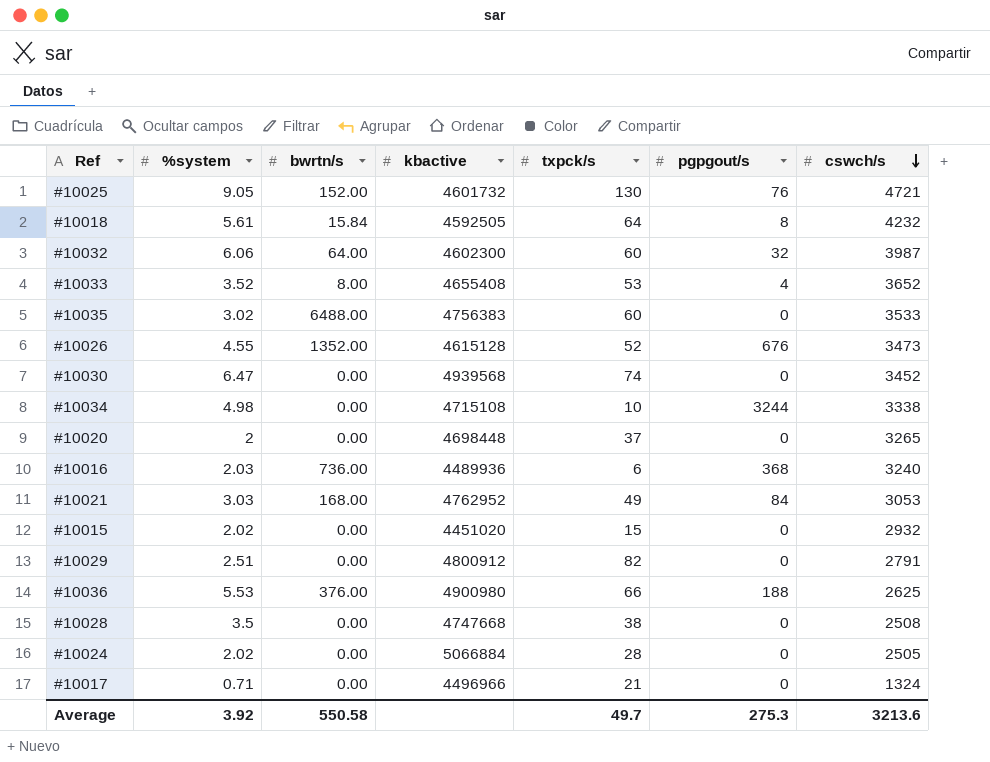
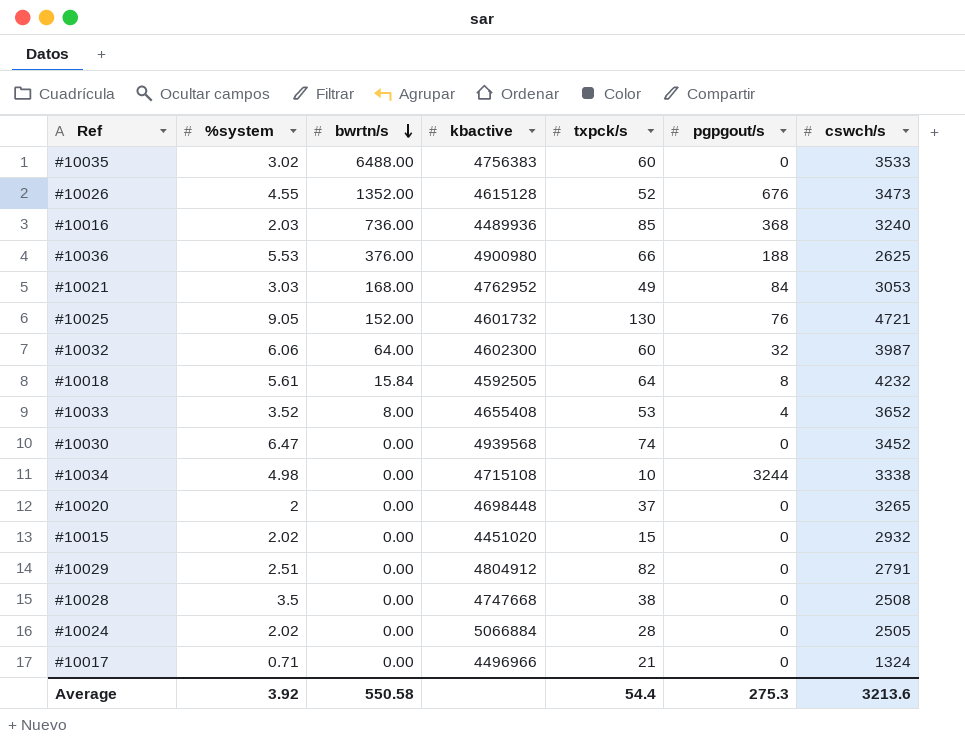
row order: cswch/s descending -> bwrtn/s descending
#10016 | txpck/s: 6 -> 85
#10029 | kbactive: 4800912 -> 4804912
Average | txpck/s: 49.7 -> 54.4

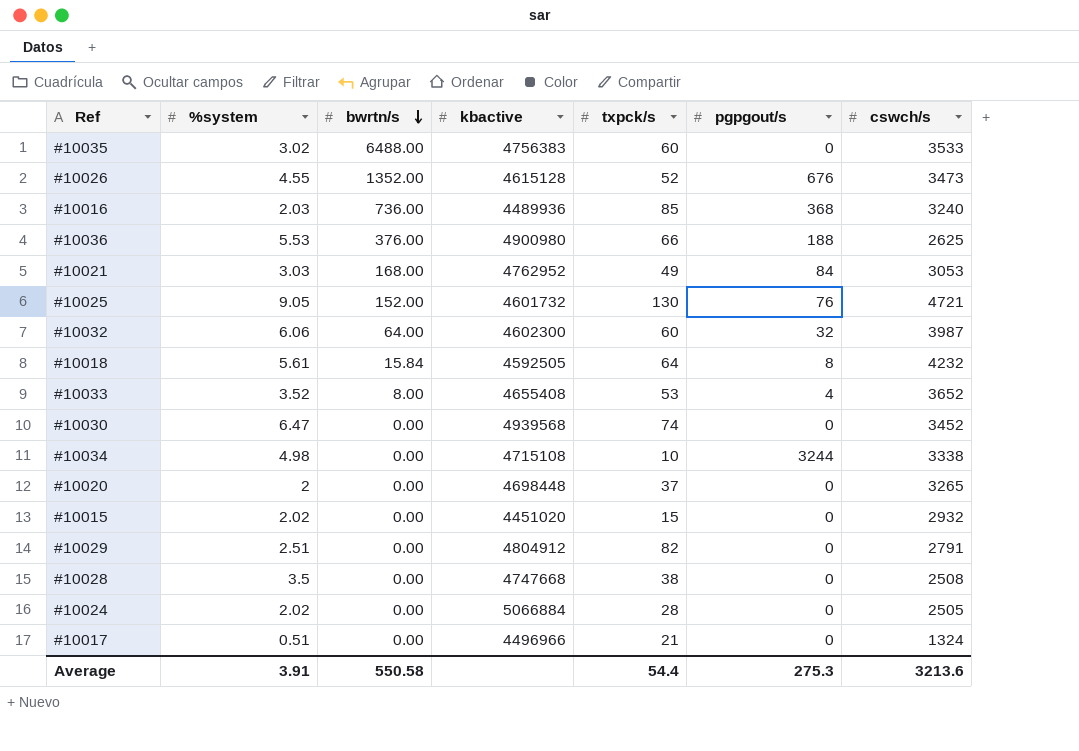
#10017 | %system: 0.71 -> 0.51
Average | %system: 3.92 -> 3.91

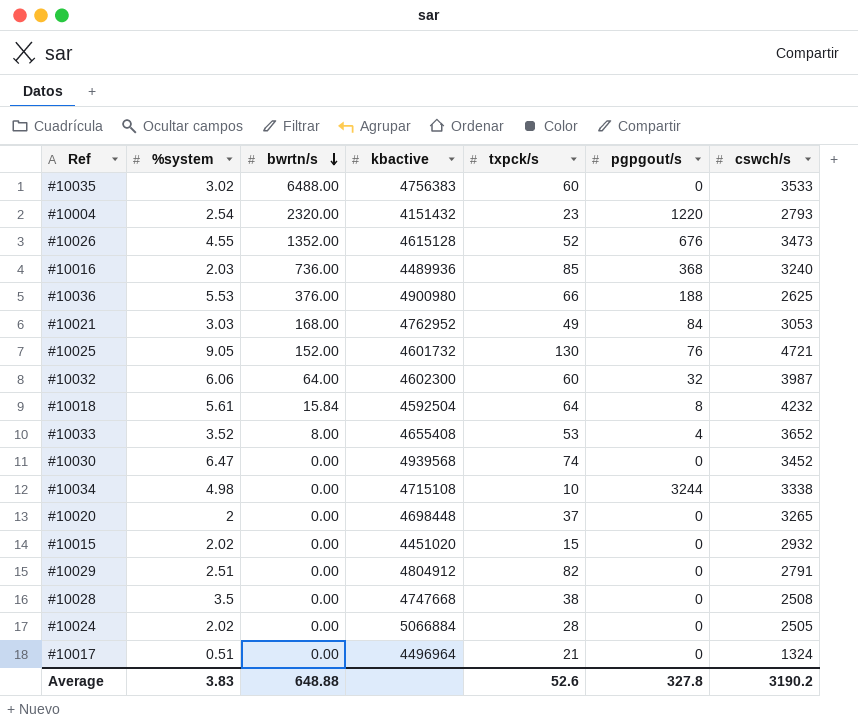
row #10004: none -> 2.54 | 2320.00 | 4151432 | 23 | 1220 | 2793
#10018 | kbactive: 4592505 -> 4592504
#10017 | kbactive: 4496966 -> 4496964
Average | %system: 3.91 -> 3.83
Average | bwrtn/s: 550.58 -> 648.88
Average | txpck/s: 54.4 -> 52.6
Average | pgpgout/s: 275.3 -> 327.8
Average | cswch/s: 3213.6 -> 3190.2

